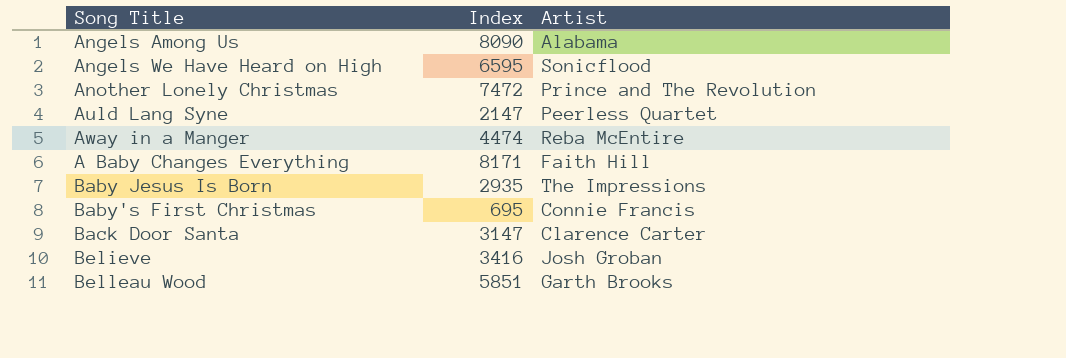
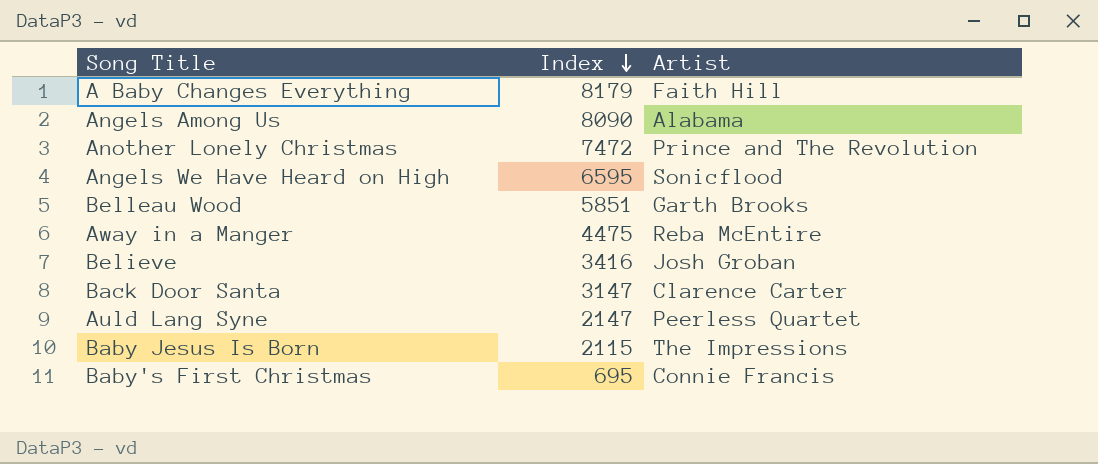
row order: none -> Index descending
A Baby Changes Everything | Index: 8171 -> 8179
Away in a Manger | Index: 4474 -> 4475
Baby Jesus Is Born | Index: 2935 -> 2115

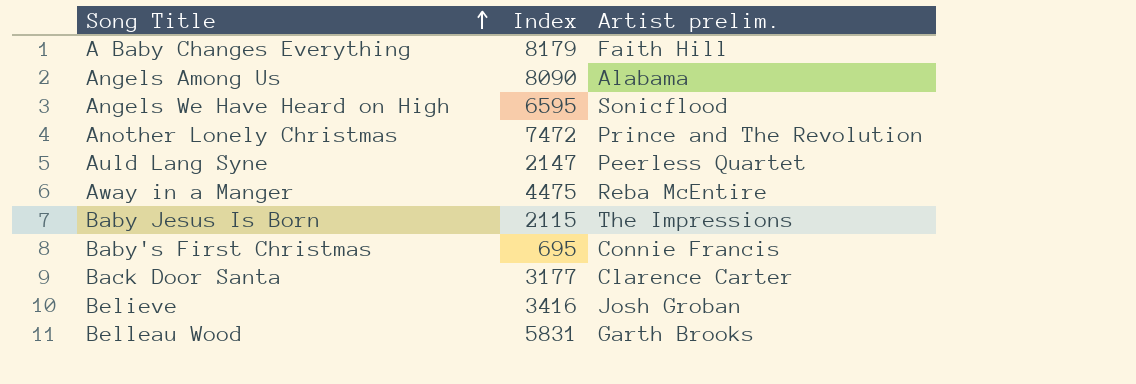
row order: Index descending -> Song Title ascending
column name: Artist -> Artist prelim.
Back Door Santa | Index: 3147 -> 3177
Belleau Wood | Index: 5851 -> 5831

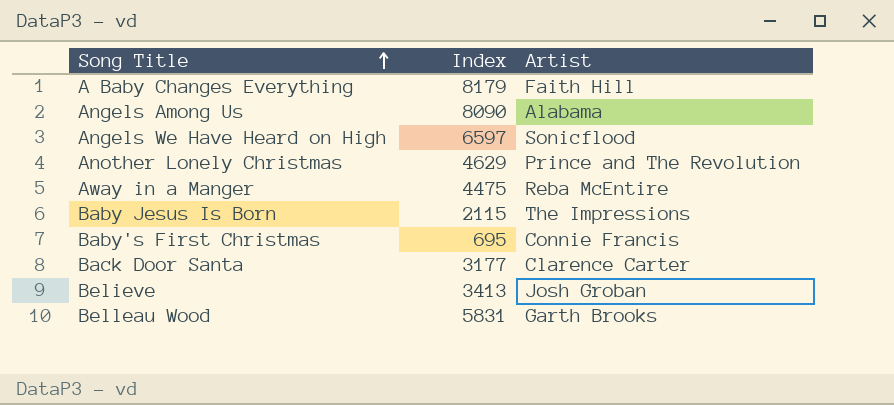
column name: Artist prelim. -> Artist
row Auld Lang Syne: 2147 | Peerless Quartet -> none
Angels We Have Heard on High | Index: 6595 -> 6597
Another Lonely Christmas | Index: 7472 -> 4629
Believe | Index: 3416 -> 3413

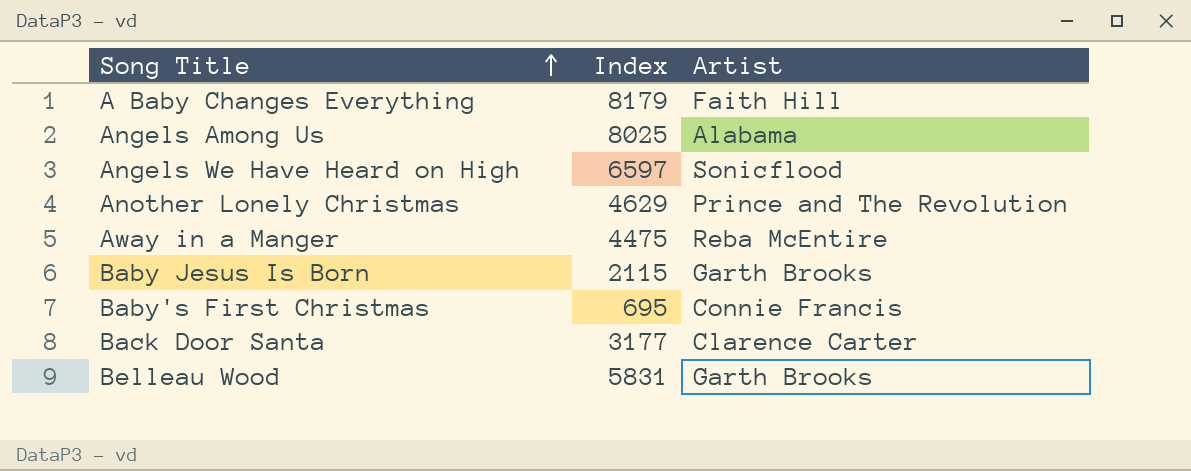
row Believe: 3413 | Josh Groban -> none
Angels Among Us | Index: 8090 -> 8025
Baby Jesus Is Born | Artist: The Impressions -> Garth Brooks

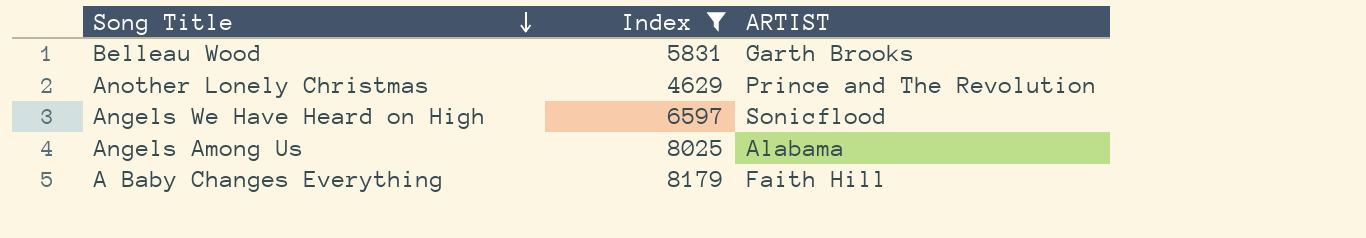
filter: none -> Index >= 4629
row order: Song Title ascending -> Song Title descending
column name: Artist -> ARTIST

